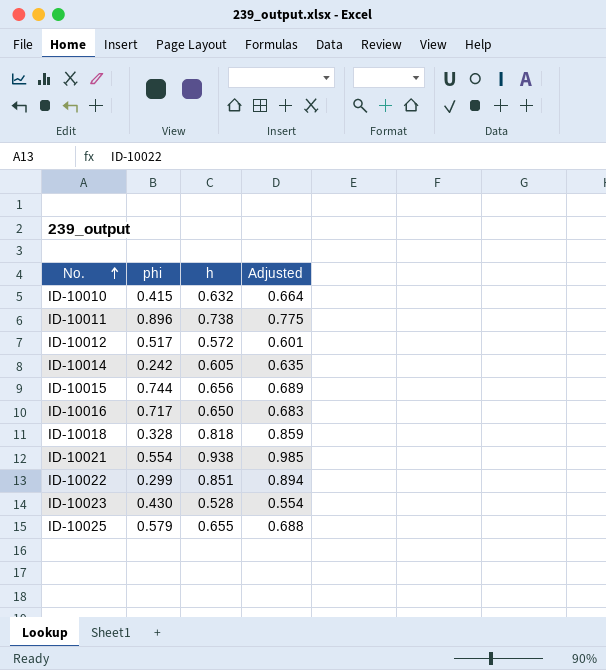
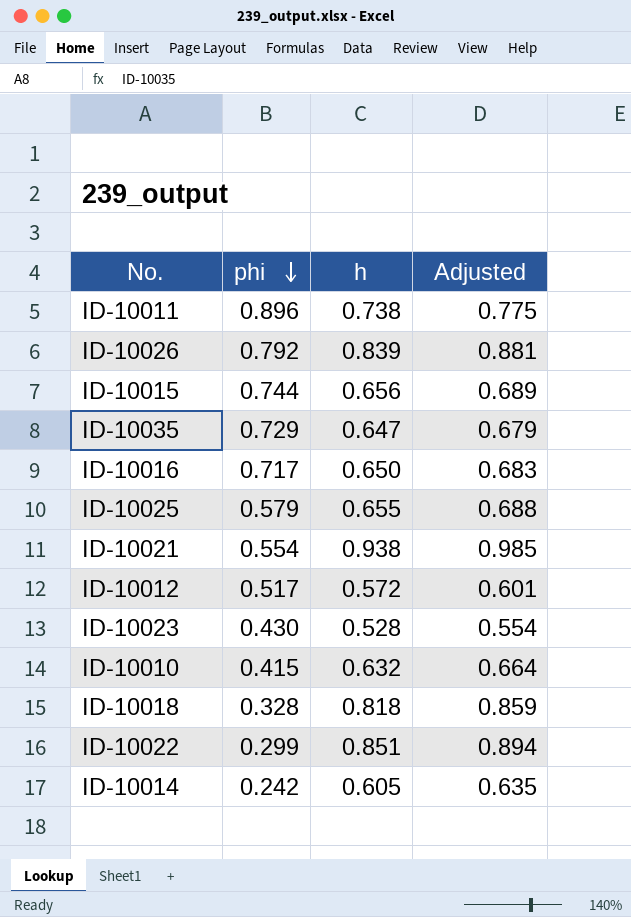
row order: No. ascending -> phi descending
row ID-10026: none -> 0.792 | 0.839 | 0.881
row ID-10035: none -> 0.729 | 0.647 | 0.679

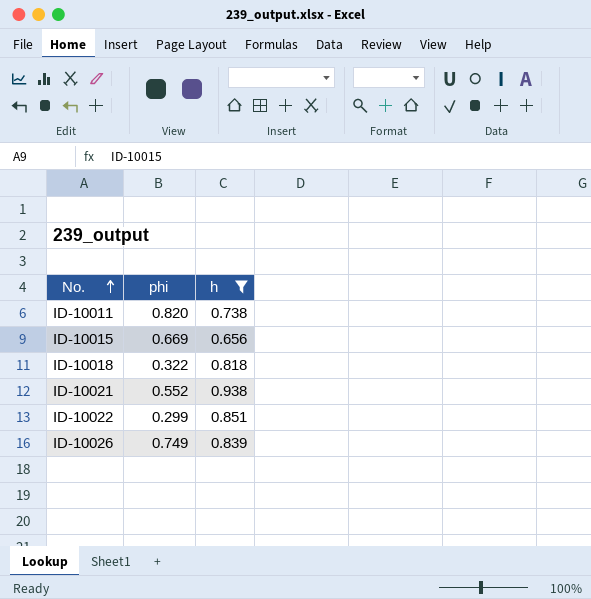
filter: none -> h >= 0.656
row order: phi descending -> No. ascending
column Adjusted | formula: [h] * 1.05 -> none
ID-10011 | phi: 0.896 -> 0.820
ID-10015 | phi: 0.744 -> 0.669
ID-10018 | phi: 0.328 -> 0.322
ID-10021 | phi: 0.554 -> 0.552
ID-10026 | phi: 0.792 -> 0.749

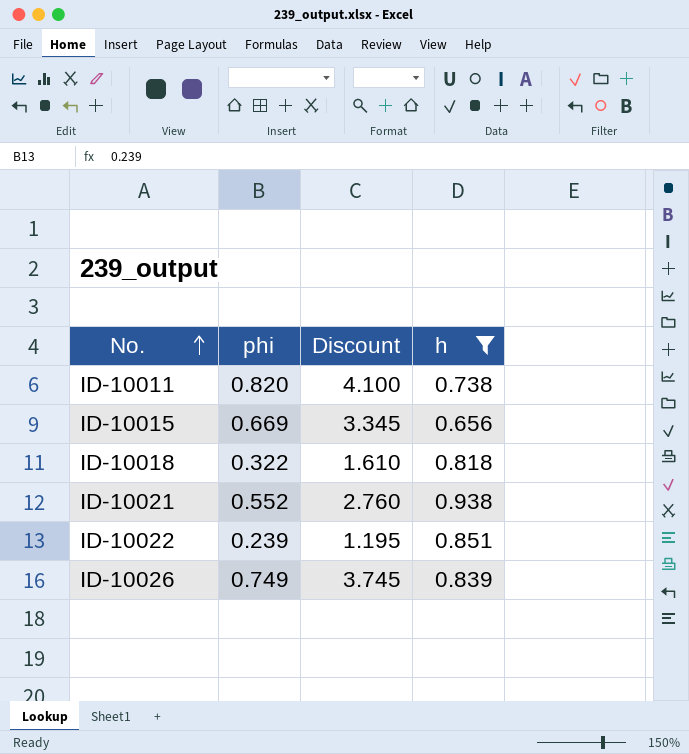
column Discount | formula: none -> [phi] * 5
ID-10022 | phi: 0.299 -> 0.239

